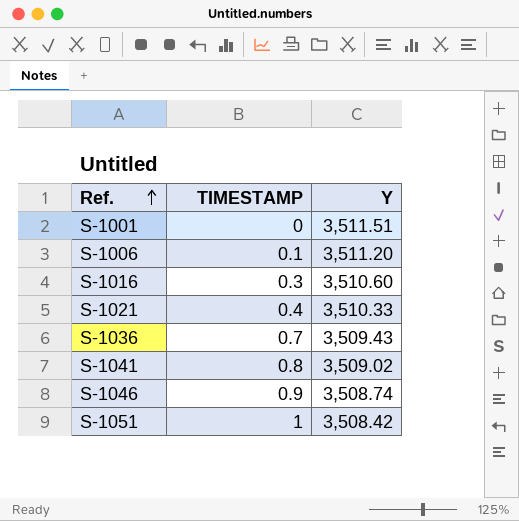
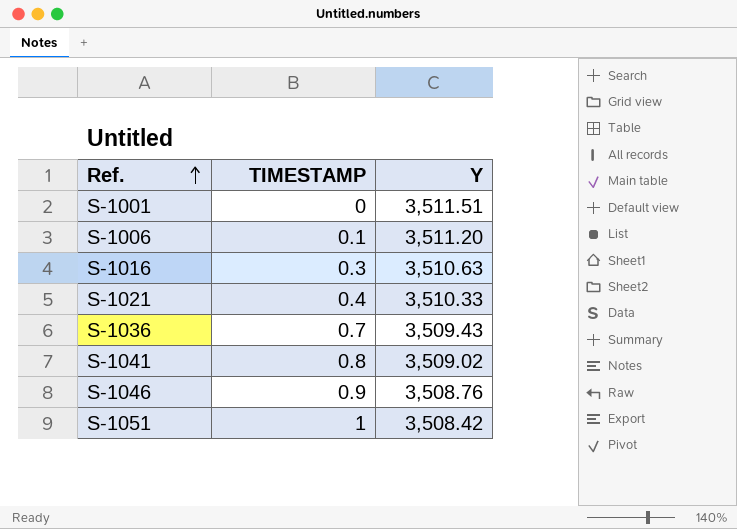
S-1016 | Y: 3,510.60 -> 3,510.63
S-1046 | Y: 3,508.74 -> 3,508.76

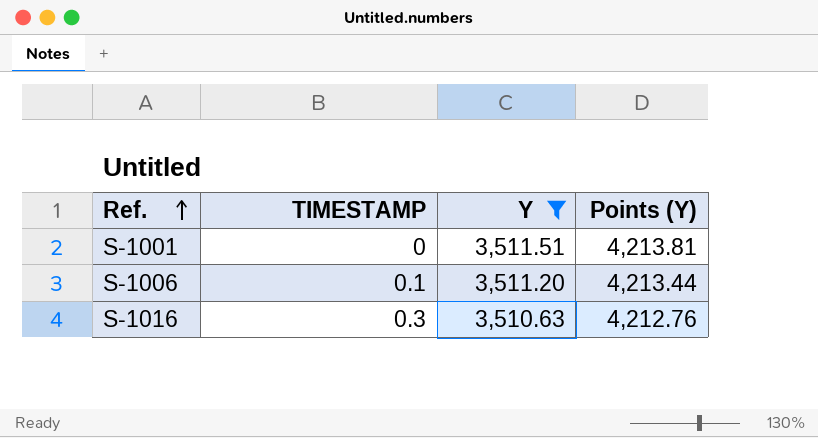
filter: none -> Y >= 3,510.63
column Points (Y) | formula: none -> [Y] * 1.2

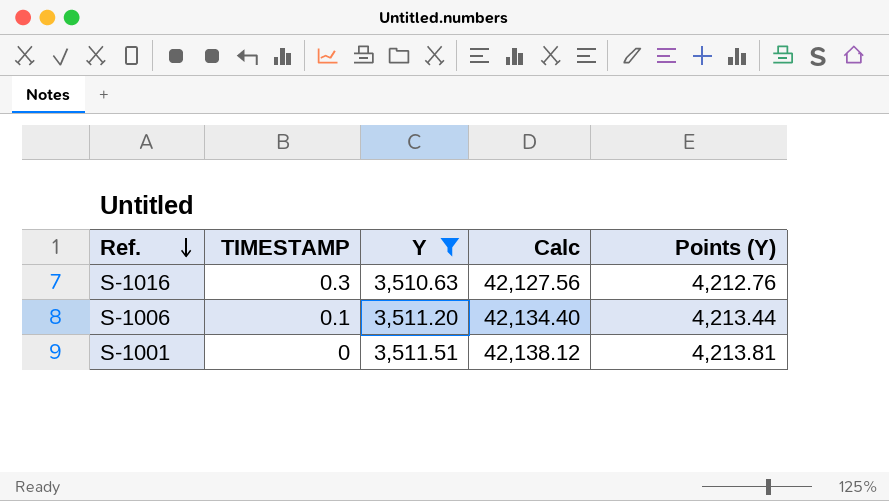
row order: Ref. ascending -> Ref. descending
column Calc | formula: none -> [Y] * 12

